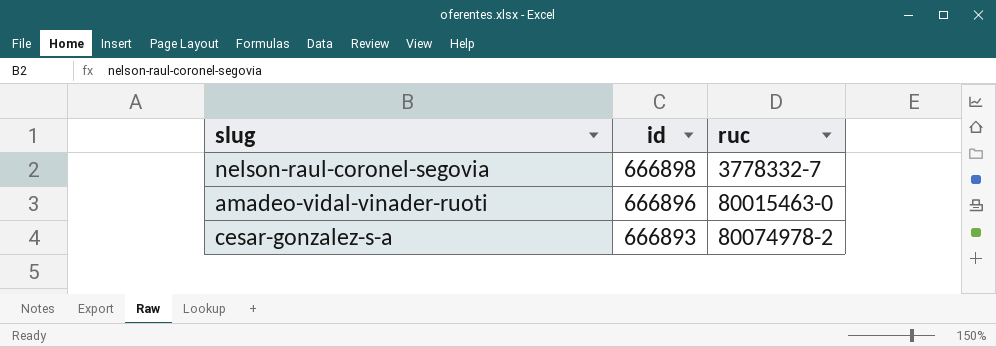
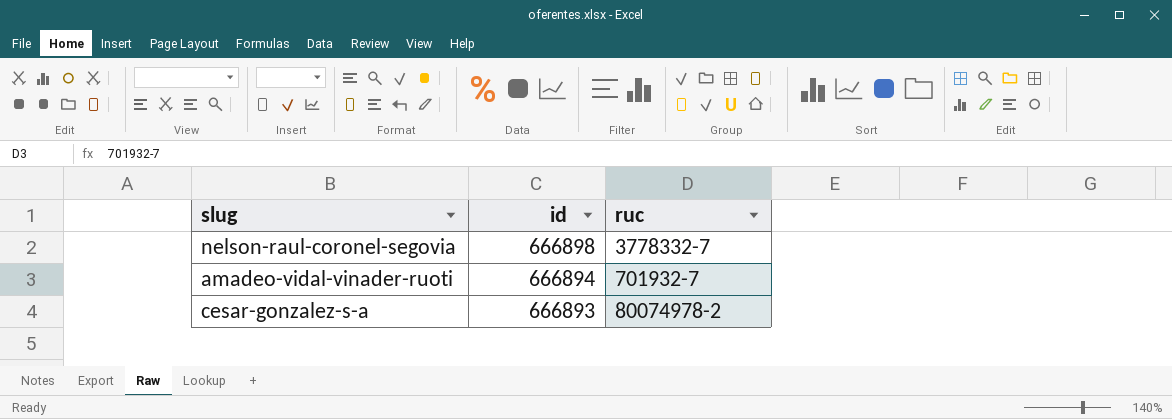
amadeo-vidal-vinader-ruoti | id: 666896 -> 666894
amadeo-vidal-vinader-ruoti | ruc: 80015463-0 -> 701932-7

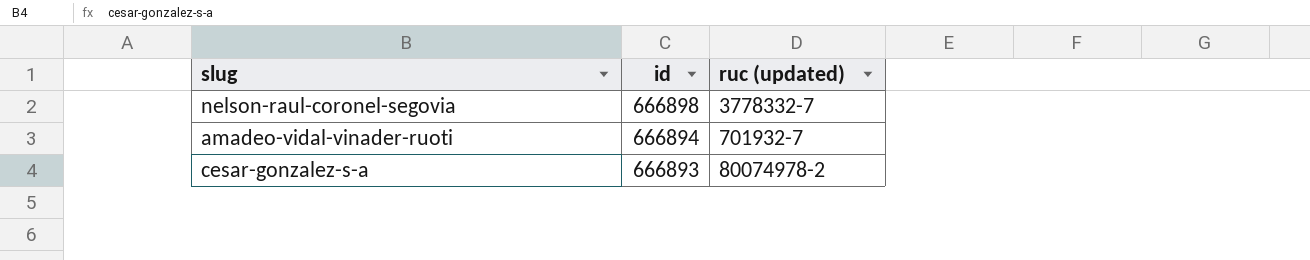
column name: ruc -> ruc (updated)

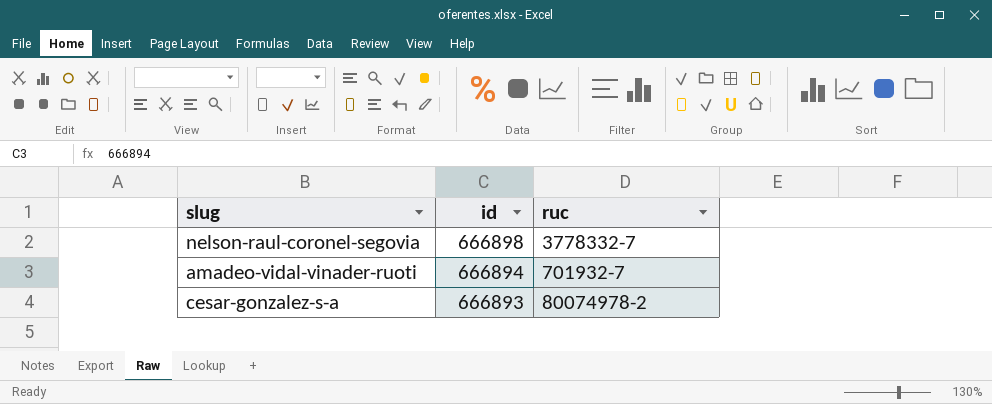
column name: ruc (updated) -> ruc

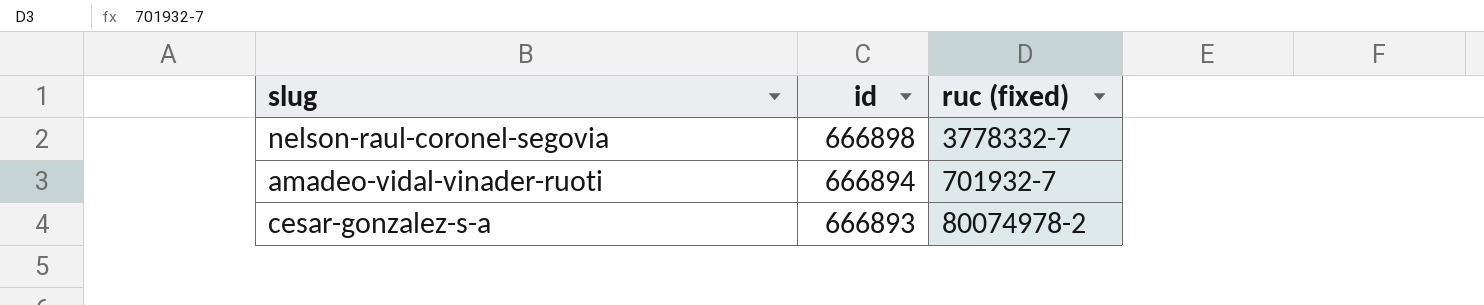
column name: ruc -> ruc (fixed)

